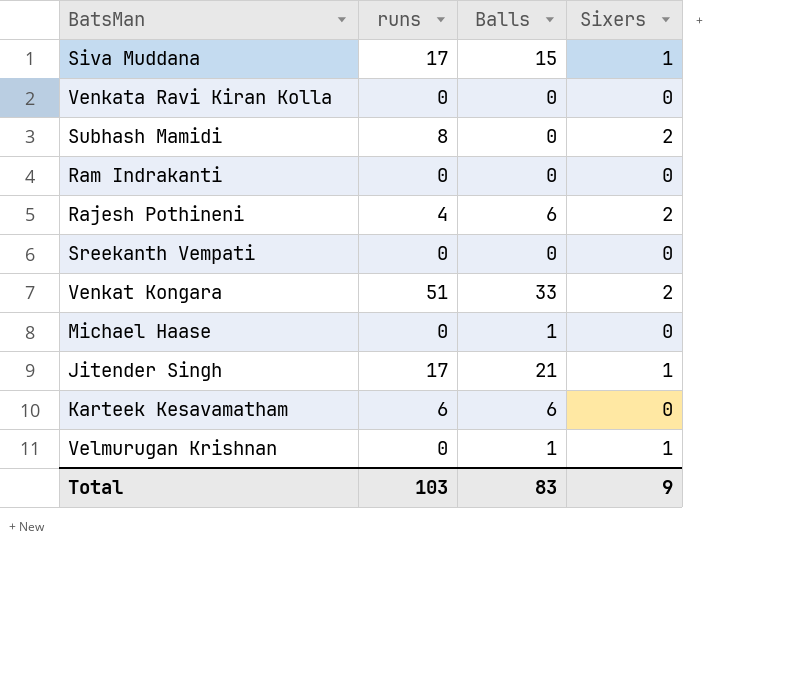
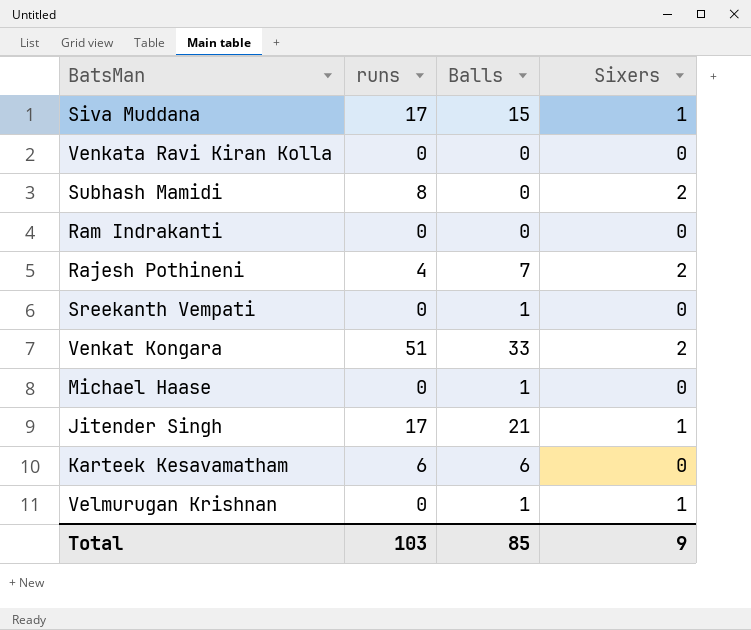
Rajesh Pothineni | Balls: 6 -> 7
Sreekanth Vempati | Balls: 0 -> 1
Total | Balls: 83 -> 85

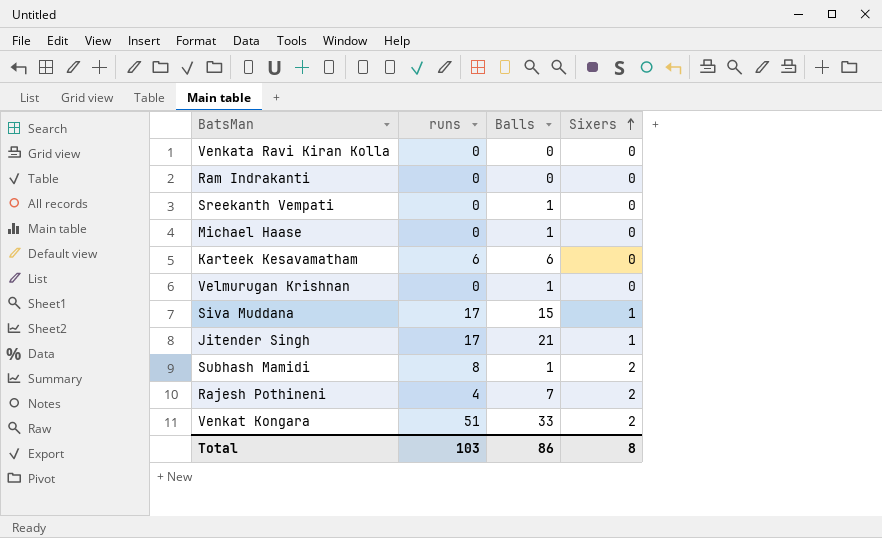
row order: none -> Sixers ascending
Velmurugan Krishnan | Sixers: 1 -> 0
Subhash Mamidi | Balls: 0 -> 1
Total | Balls: 85 -> 86
Total | Sixers: 9 -> 8

